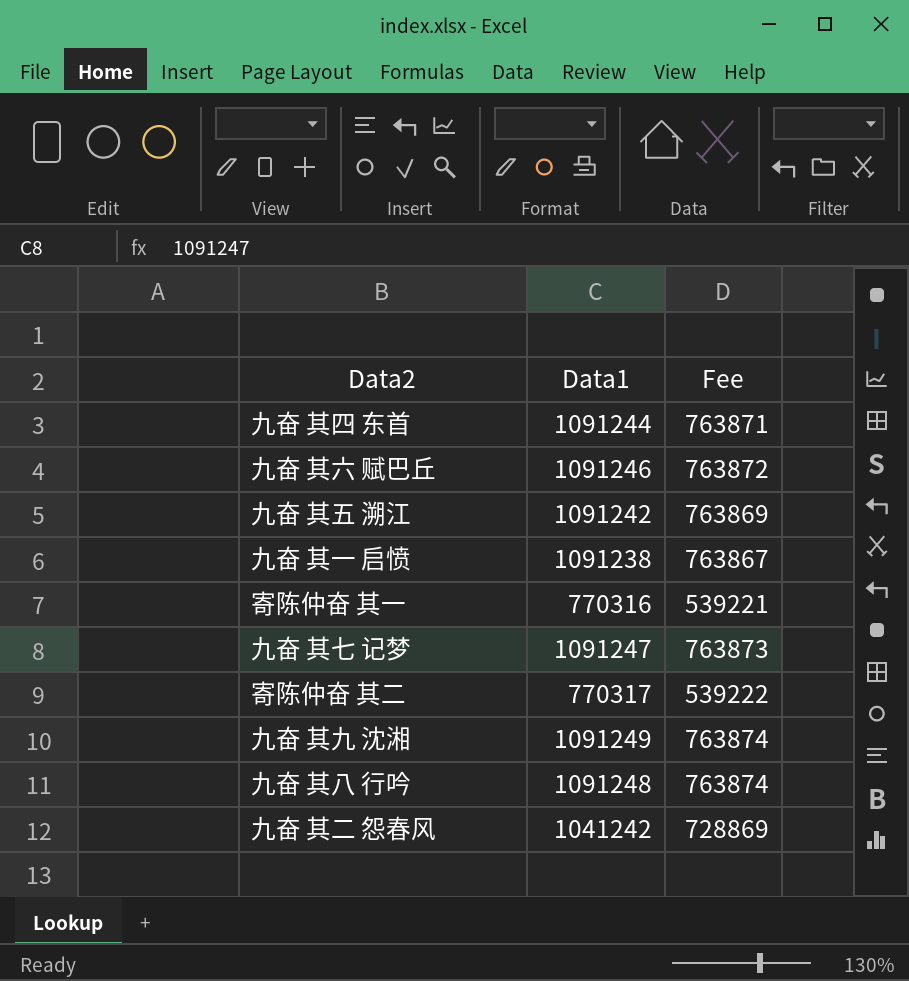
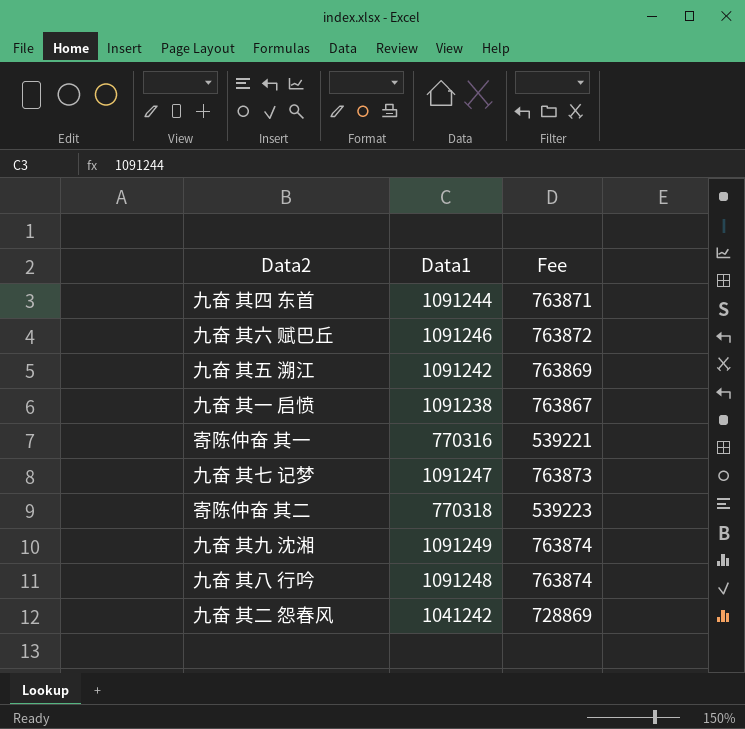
寄陈仲奋 其二 | Data1: 770317 -> 770318
寄陈仲奋 其二 | Fee: 539222 -> 539223

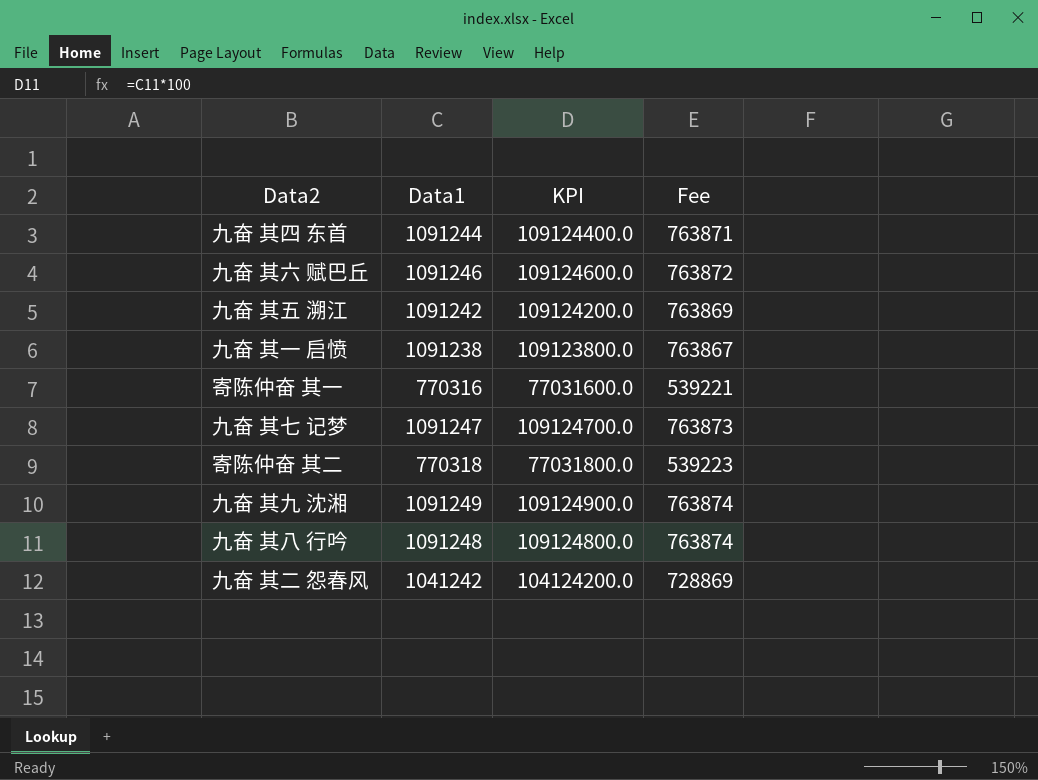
column KPI | formula: none -> [Data1] * 100

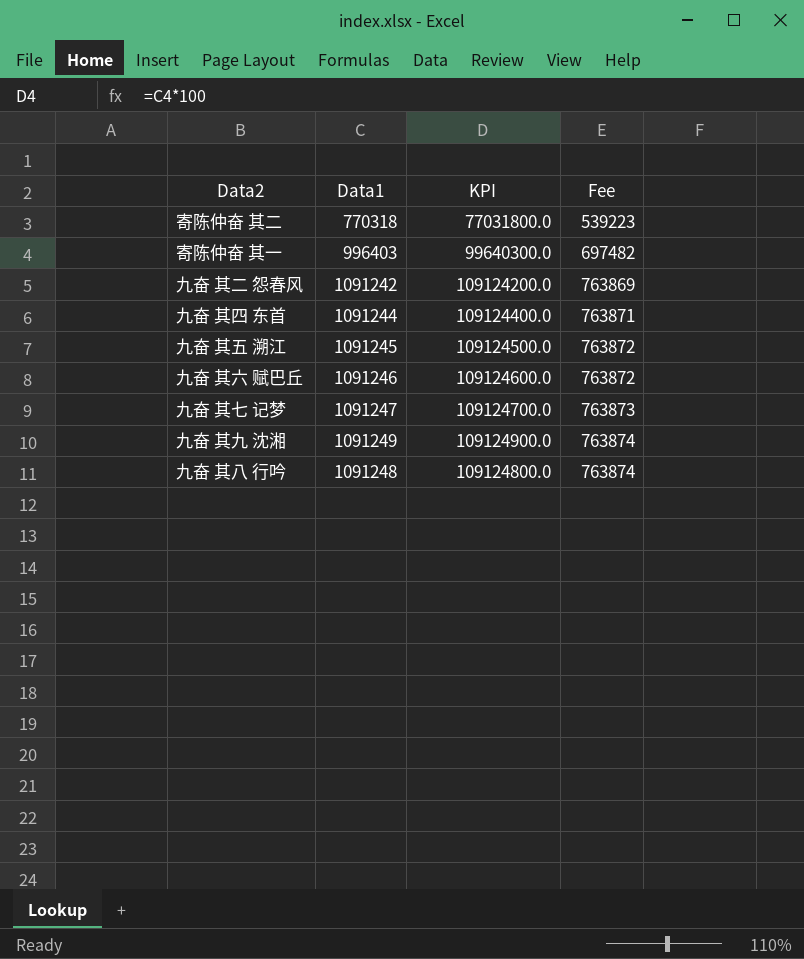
row order: none -> Fee ascending
row 九奋 其一 启愤: 1091238 | 109123800.0 | 763867 -> none
寄陈仲奋 其一 | Data1: 770316 -> 996403
寄陈仲奋 其一 | KPI: 77031600.0 -> 99640300.0
寄陈仲奋 其一 | Fee: 539221 -> 697482
九奋 其二 怨春风 | Data1: 1041242 -> 1091242
九奋 其二 怨春风 | KPI: 104124200.0 -> 109124200.0
九奋 其二 怨春风 | Fee: 728869 -> 763869
九奋 其五 溯江 | Data1: 1091242 -> 1091245
九奋 其五 溯江 | KPI: 109124200.0 -> 109124500.0
九奋 其五 溯江 | Fee: 763869 -> 763872

